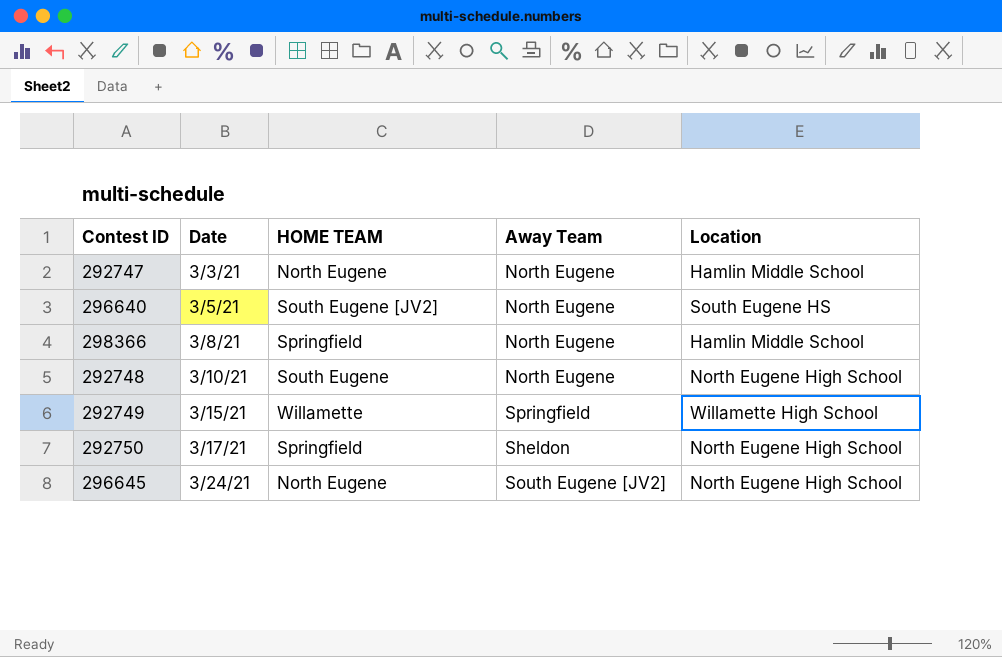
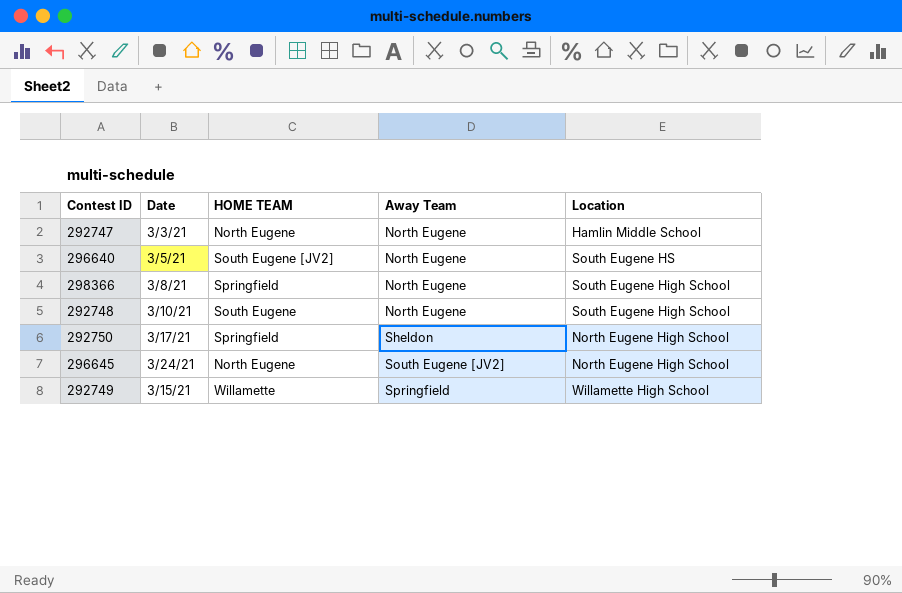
row order: Date ascending -> Away Team ascending
298366 | Location: Hamlin Middle School -> South Eugene High School
292748 | Location: North Eugene High School -> South Eugene High School

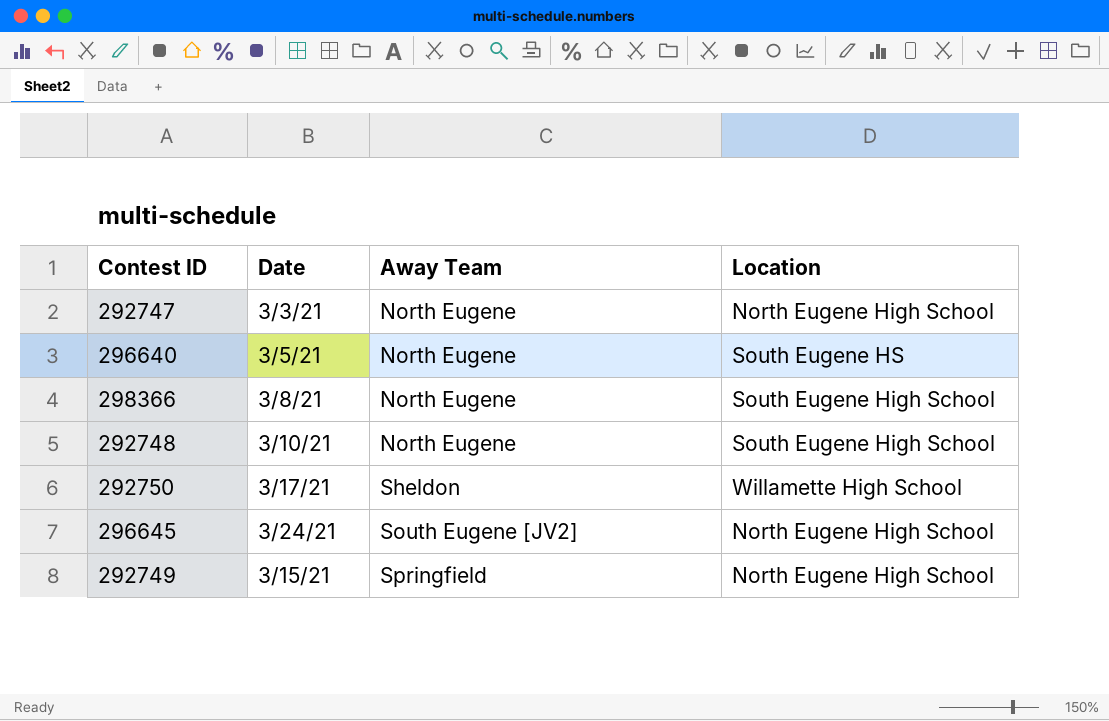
column HOME TEAM | position: 3 -> none
292747 | Location: Hamlin Middle School -> North Eugene High School
292750 | Location: North Eugene High School -> Willamette High School
292749 | Location: Willamette High School -> North Eugene High School

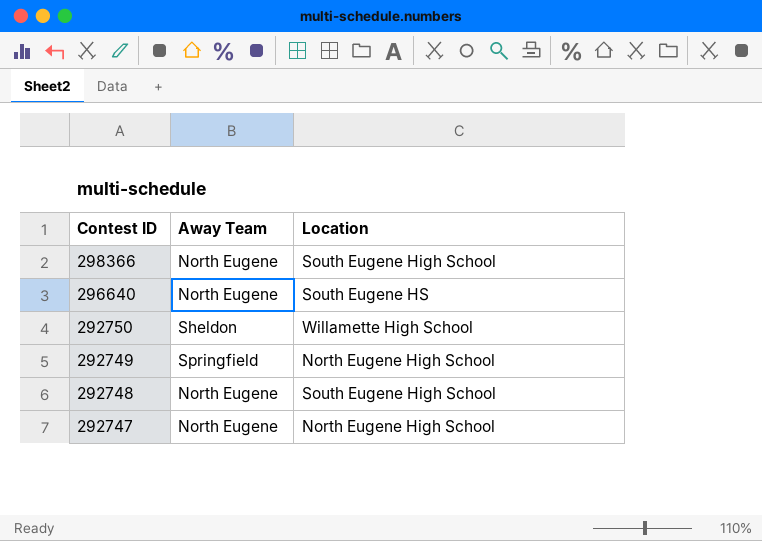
row order: Away Team ascending -> Contest ID descending
column Date | position: 2 -> none
row 296645: 3/24/21 | South Eugene [JV2] | North Eugene High School -> none

